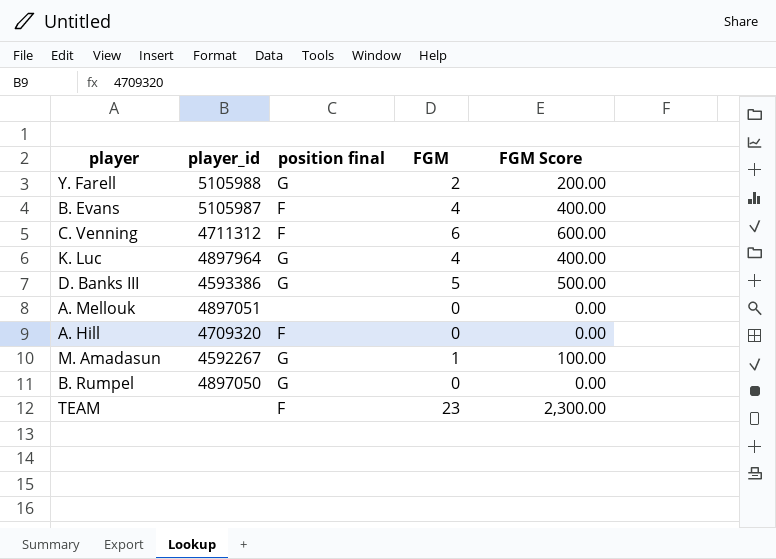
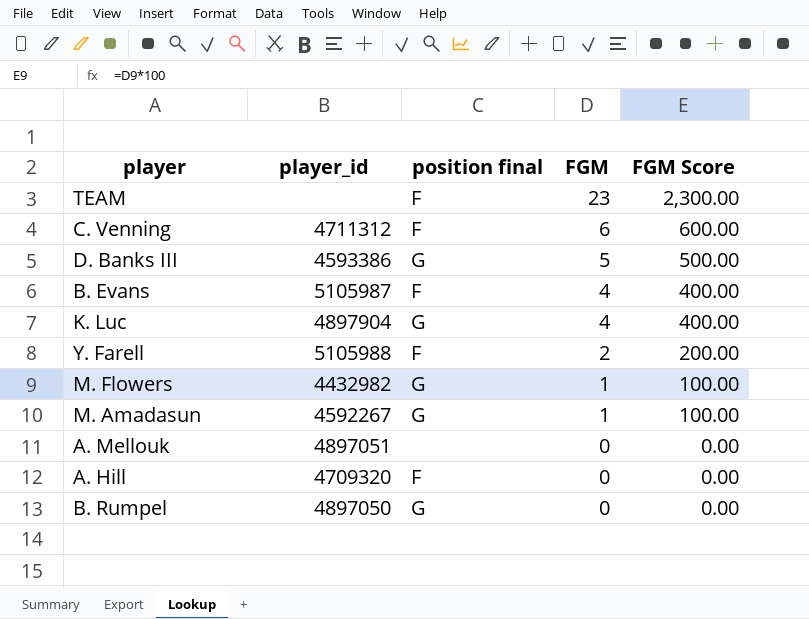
row order: none -> FGM descending
K. Luc | player_id: 4897964 -> 4897904
Y. Farell | position final: G -> F
row M. Flowers: none -> 4432982 | G | 1 | 100.00

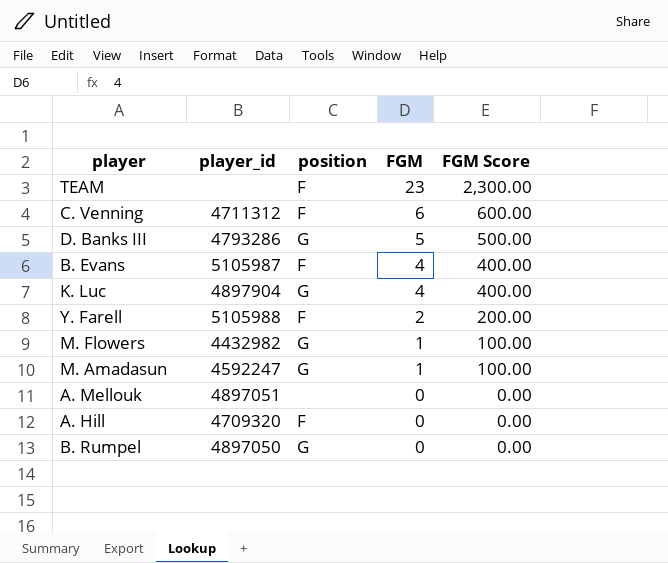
column name: position final -> position
D. Banks III | player_id: 4593386 -> 4793286
M. Amadasun | player_id: 4592267 -> 4592247

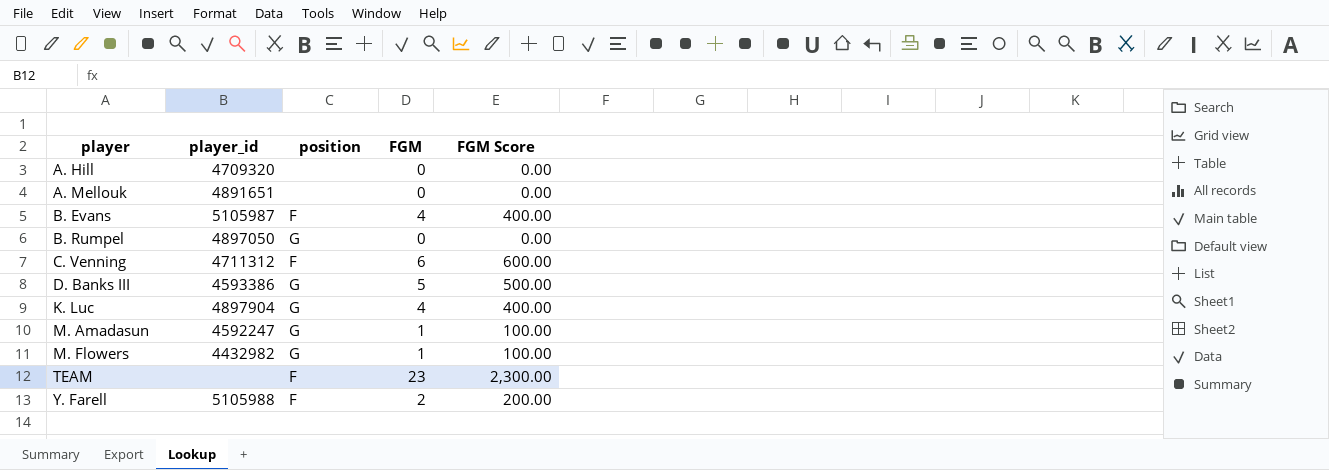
row order: FGM descending -> player ascending
A. Hill | position: F -> none
A. Mellouk | player_id: 4897051 -> 4891651
D. Banks III | player_id: 4793286 -> 4593386

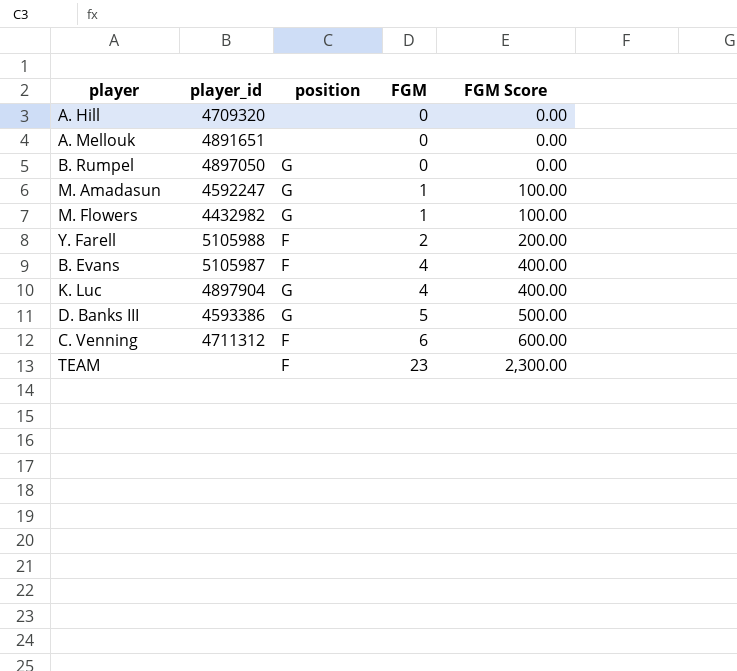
row order: player ascending -> FGM ascending

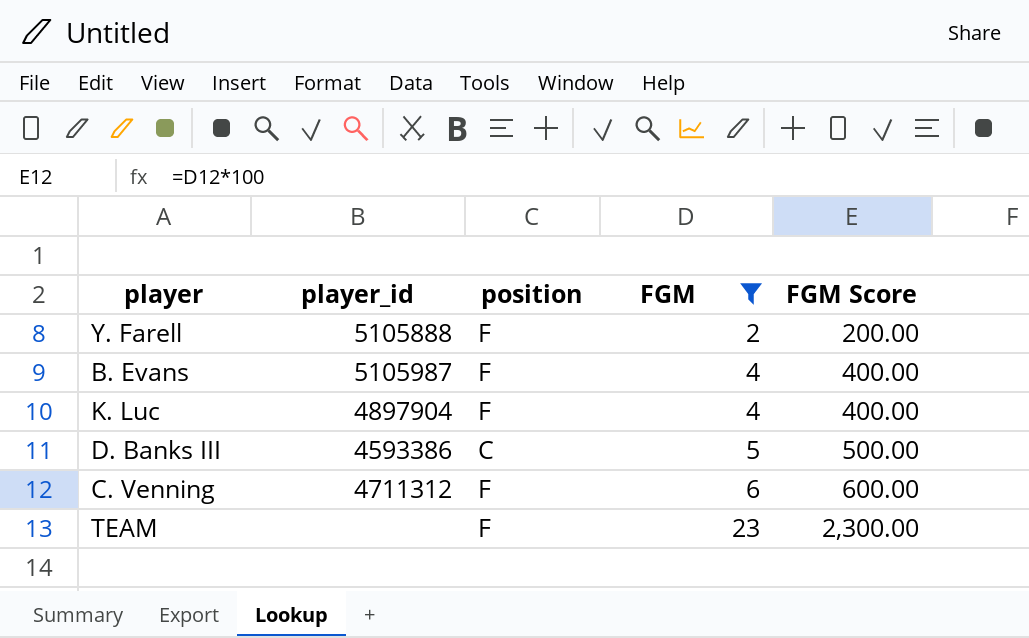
filter: none -> FGM >= 2
Y. Farell | player_id: 5105988 -> 5105888
K. Luc | position: G -> F
D. Banks III | position: G -> C

